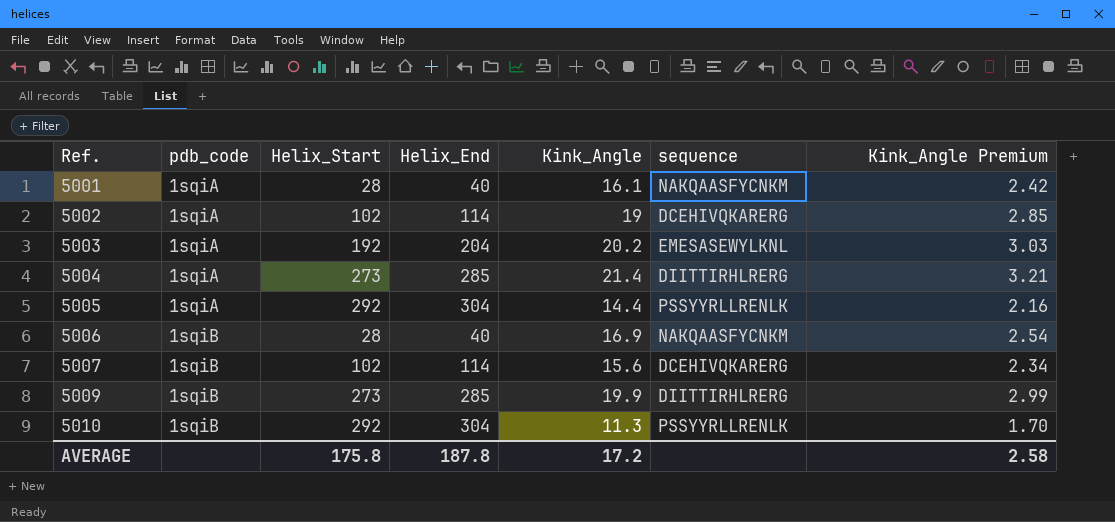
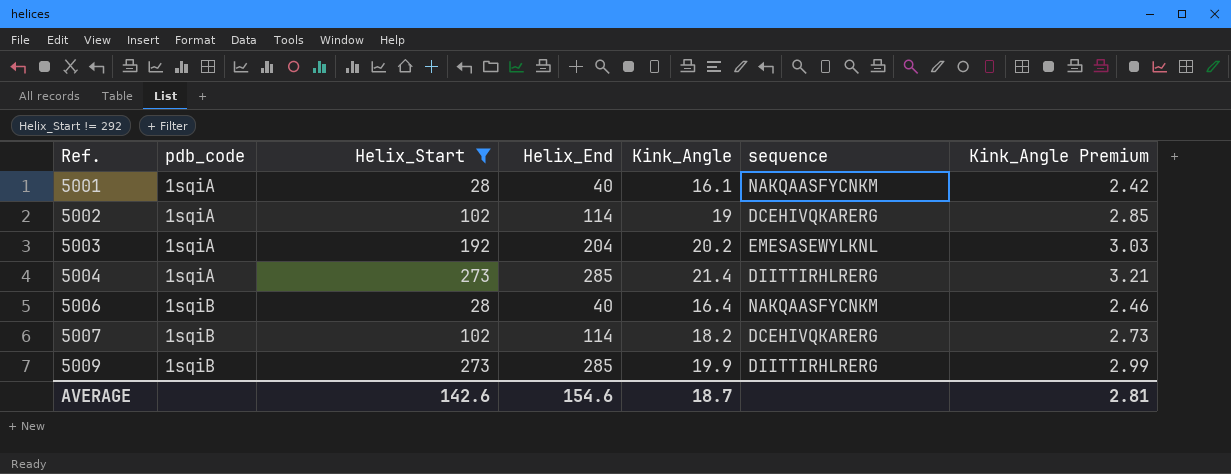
filter: none -> Helix_Start != 292
5006 | Kink_Angle: 16.9 -> 16.4
5006 | Kink_Angle Premium: 2.54 -> 2.46
5007 | Kink_Angle: 15.6 -> 18.2
5007 | Kink_Angle Premium: 2.34 -> 2.73
AVERAGE | Helix_Start: 175.8 -> 142.6
AVERAGE | Helix_End: 187.8 -> 154.6
AVERAGE | Kink_Angle: 17.2 -> 18.7
AVERAGE | Kink_Angle Premium: 2.58 -> 2.81

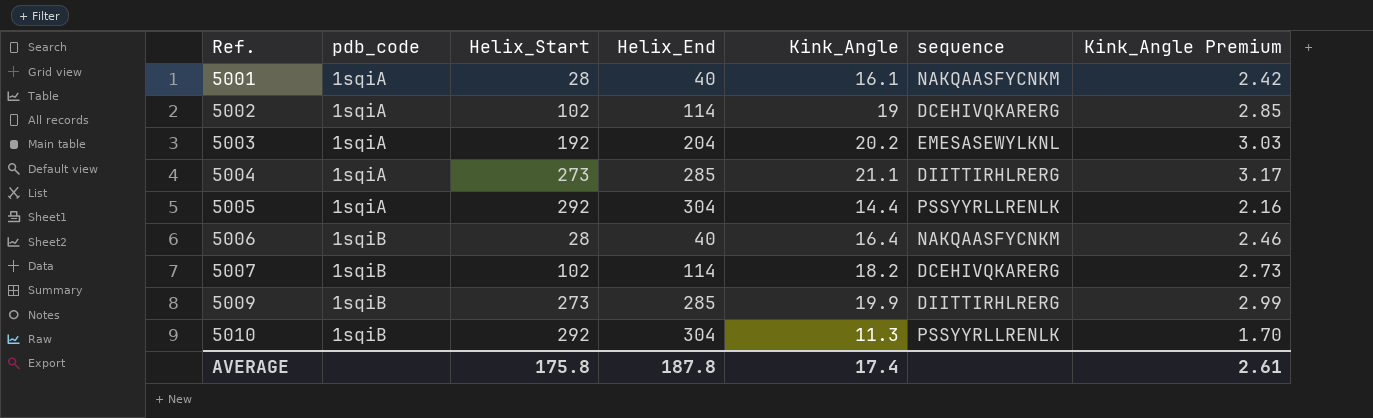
filter: Helix_Start != 292 -> none
5004 | Kink_Angle: 21.4 -> 21.1
5004 | Kink_Angle Premium: 3.21 -> 3.17
AVERAGE | Helix_Start: 142.6 -> 175.8
AVERAGE | Helix_End: 154.6 -> 187.8
AVERAGE | Kink_Angle: 18.7 -> 17.4
AVERAGE | Kink_Angle Premium: 2.81 -> 2.61

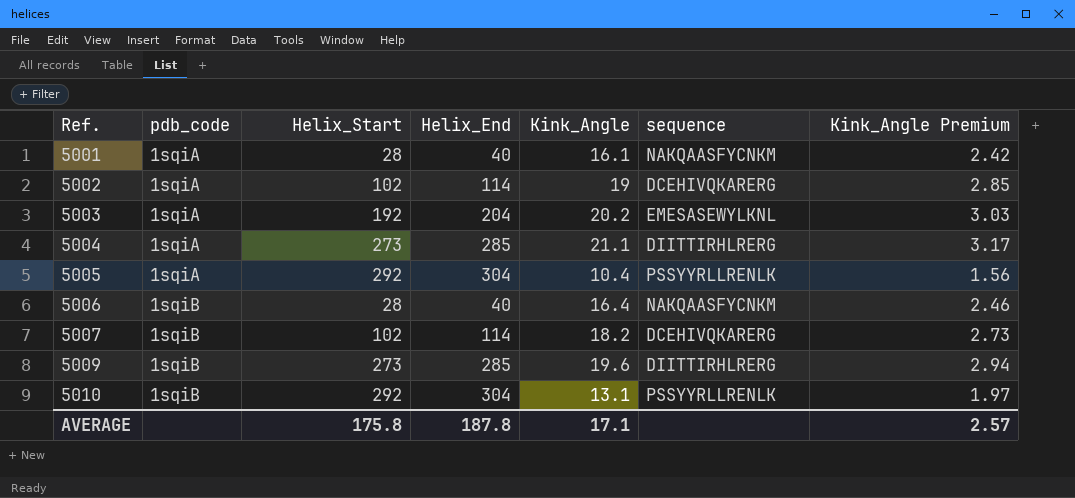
5005 | Kink_Angle: 14.4 -> 10.4
5005 | Kink_Angle Premium: 2.16 -> 1.56
5009 | Kink_Angle: 19.9 -> 19.6
5009 | Kink_Angle Premium: 2.99 -> 2.94
5010 | Kink_Angle: 11.3 -> 13.1
5010 | Kink_Angle Premium: 1.70 -> 1.97
AVERAGE | Kink_Angle: 17.4 -> 17.1
AVERAGE | Kink_Angle Premium: 2.61 -> 2.57

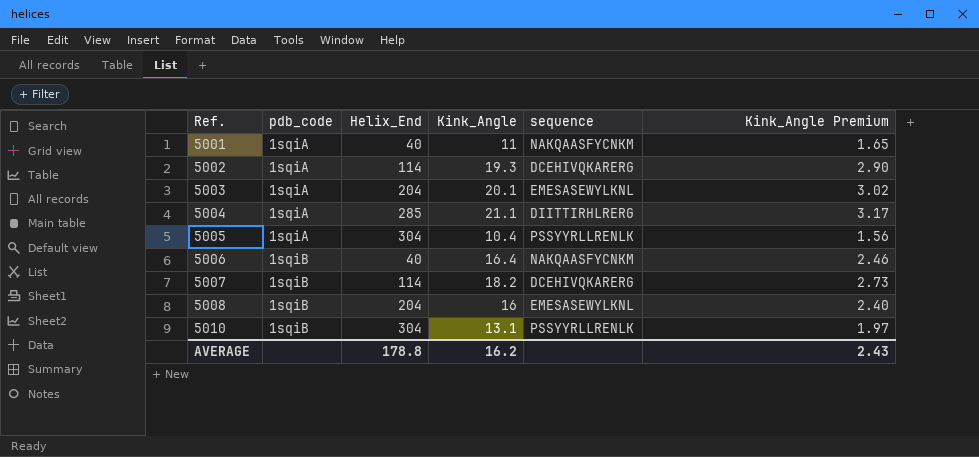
column Helix_Start | position: 3 -> none
row 5009: 1sqiB | 273 | 285 | 19.6 | DIITTIRHLRERG | 2.94 -> none
5001 | Kink_Angle: 16.1 -> 11
5001 | Kink_Angle Premium: 2.42 -> 1.65
5002 | Kink_Angle: 19 -> 19.3
5002 | Kink_Angle Premium: 2.85 -> 2.90
5003 | Kink_Angle: 20.2 -> 20.1
5003 | Kink_Angle Premium: 3.03 -> 3.02
row 5008: none -> 1sqiB | 204 | 16 | EMESASEWYLKNL | 2.40
AVERAGE | Helix_End: 187.8 -> 178.8
AVERAGE | Kink_Angle: 17.1 -> 16.2
AVERAGE | Kink_Angle Premium: 2.57 -> 2.43

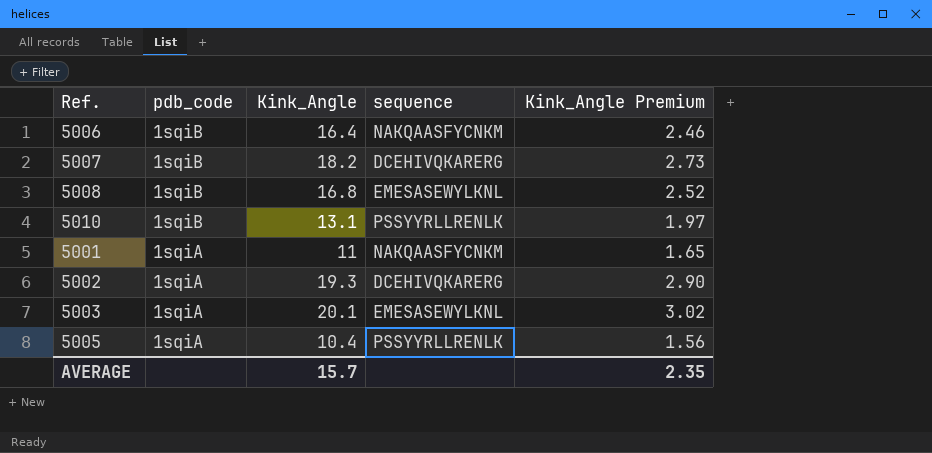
row order: Ref. ascending -> pdb_code descending
column Helix_End | position: 3 -> none
row 5004: 1sqiA | 285 | 21.1 | DIITTIRHLRERG | 3.17 -> none
5008 | Kink_Angle: 16 -> 16.8
5008 | Kink_Angle Premium: 2.40 -> 2.52
AVERAGE | Kink_Angle: 16.2 -> 15.7
AVERAGE | Kink_Angle Premium: 2.43 -> 2.35

